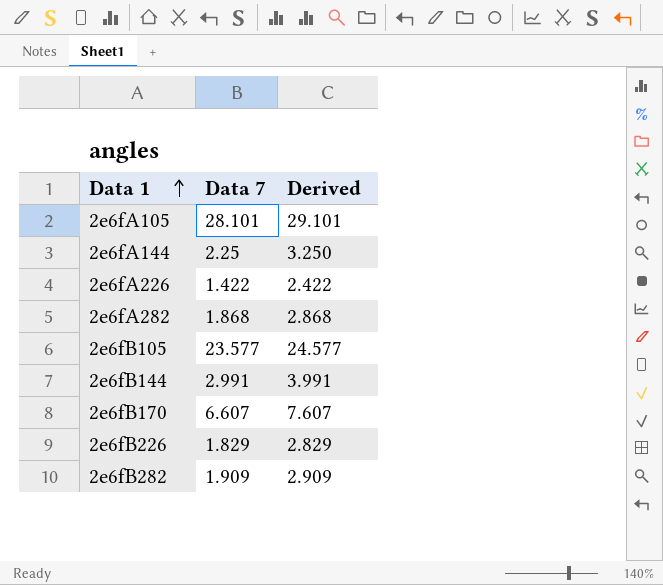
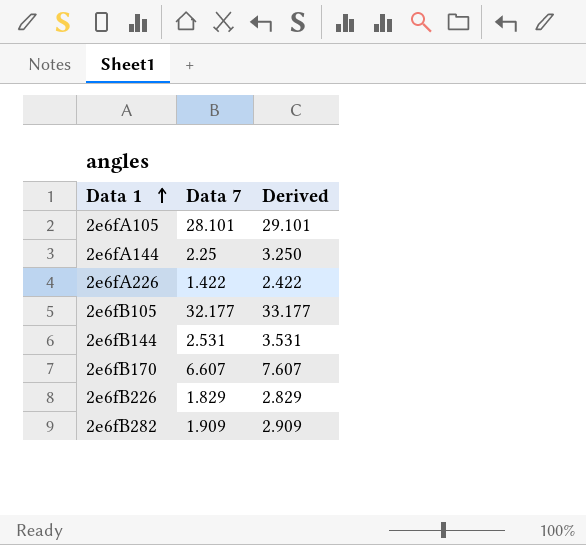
row 2e6fA282: 1.868 | 2.868 -> none
2e6fB105 | Data 7: 23.577 -> 32.177
2e6fB105 | Derived: 24.577 -> 33.177
2e6fB144 | Data 7: 2.991 -> 2.531
2e6fB144 | Derived: 3.991 -> 3.531

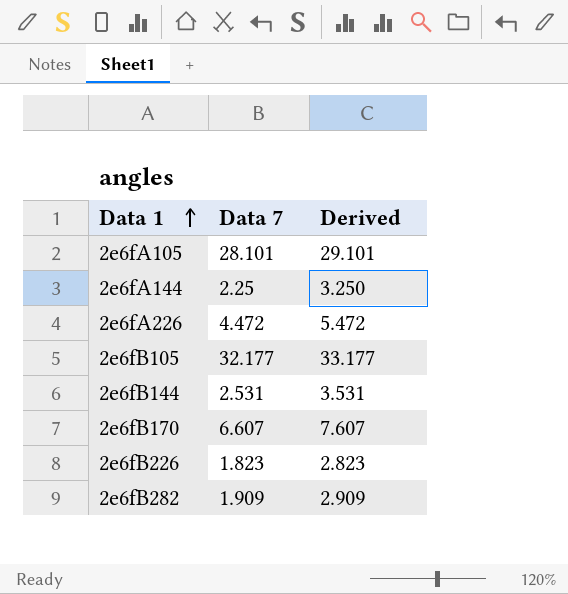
2e6fA226 | Data 7: 1.422 -> 4.472
2e6fA226 | Derived: 2.422 -> 5.472
2e6fB226 | Data 7: 1.829 -> 1.823
2e6fB226 | Derived: 2.829 -> 2.823

